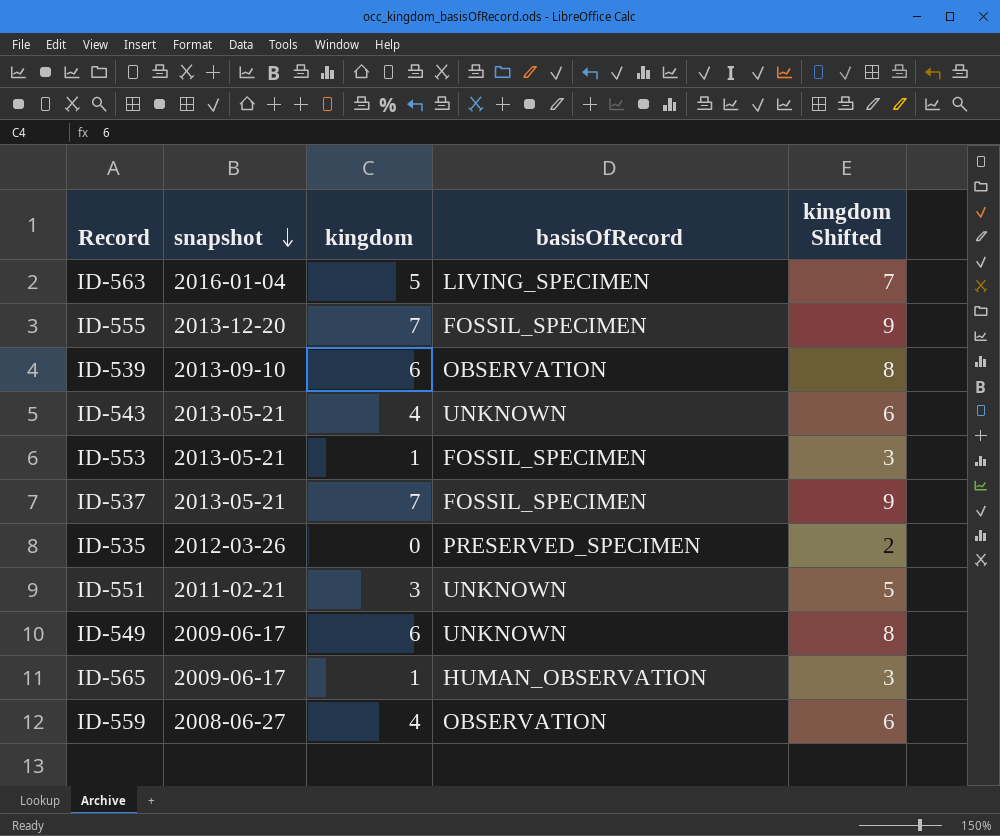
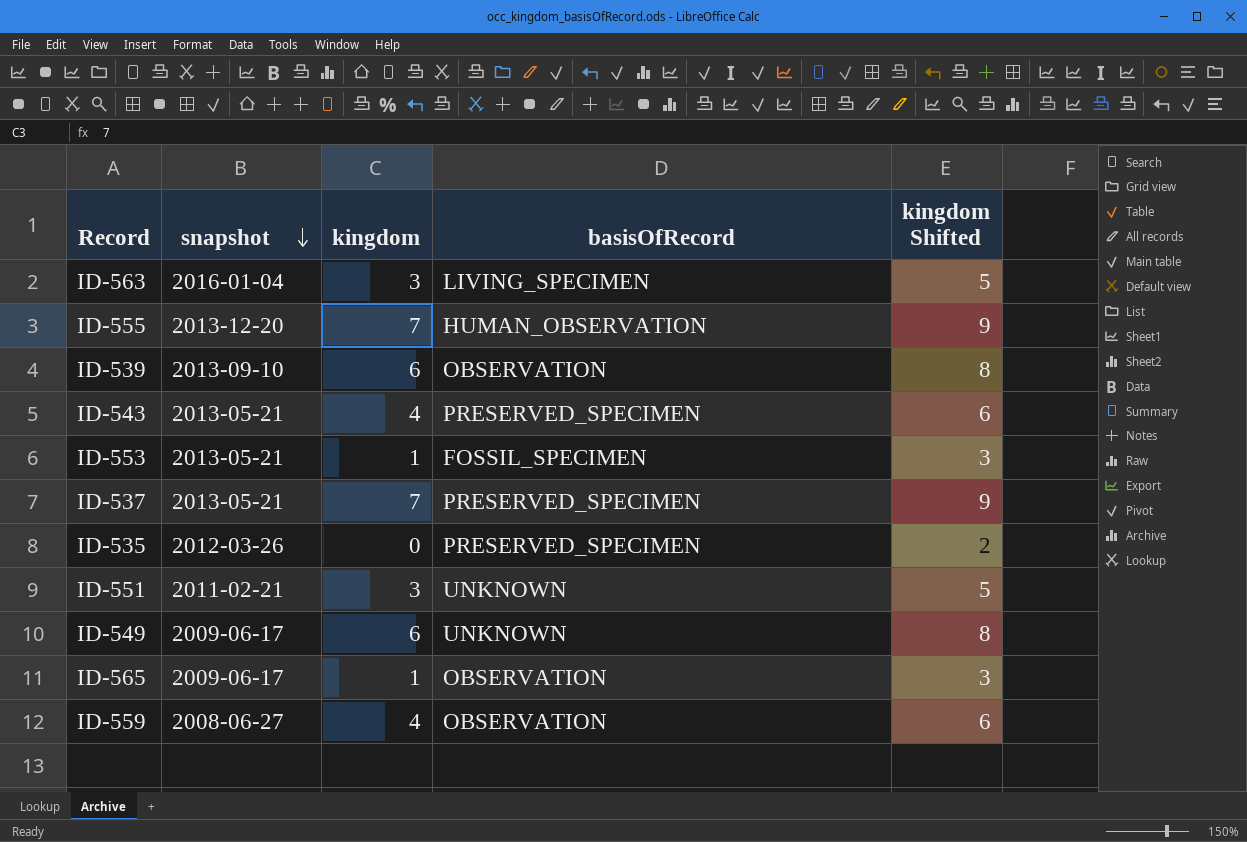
ID-563 | kingdom: 5 -> 3
ID-563 | kingdom Shifted: 7 -> 5
ID-555 | basisOfRecord: FOSSIL_SPECIMEN -> HUMAN_OBSERVATION
ID-543 | basisOfRecord: UNKNOWN -> PRESERVED_SPECIMEN
ID-537 | basisOfRecord: FOSSIL_SPECIMEN -> PRESERVED_SPECIMEN
ID-565 | basisOfRecord: HUMAN_OBSERVATION -> OBSERVATION

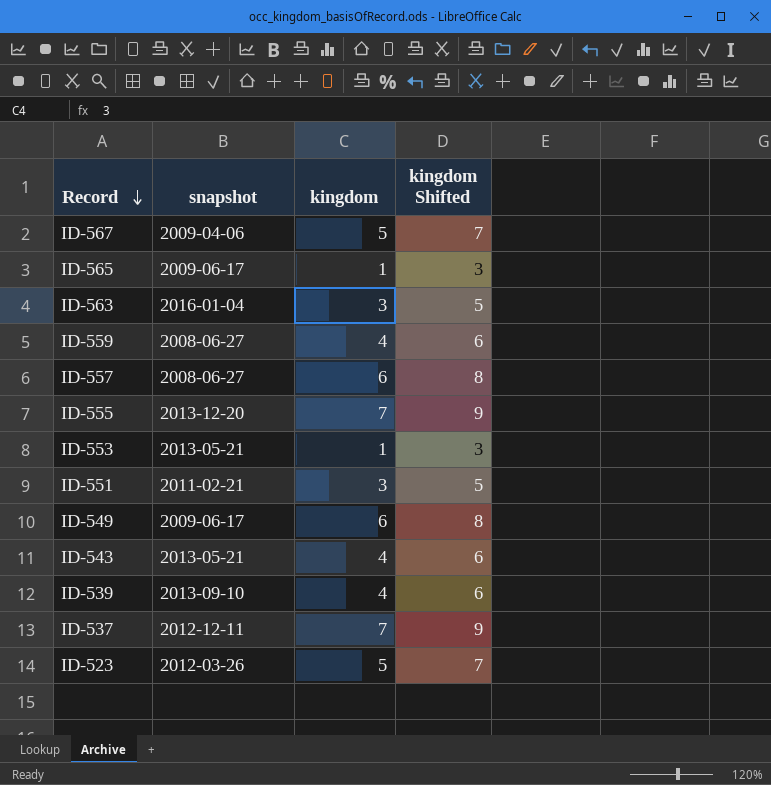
row order: snapshot descending -> Record descending
column basisOfRecord | position: 4 -> none
row ID-535: 2012-03-26 | 0 | PRESERVED_SPECIMEN | 2 -> none
row ID-567: none -> 2009-04-06 | 5 | 7
row ID-557: none -> 2008-06-27 | 6 | 8
ID-539 | kingdom: 6 -> 4
ID-539 | kingdom Shifted: 8 -> 6
ID-537 | snapshot: 2013-05-21 -> 2012-12-11
row ID-523: none -> 2012-03-26 | 5 | 7

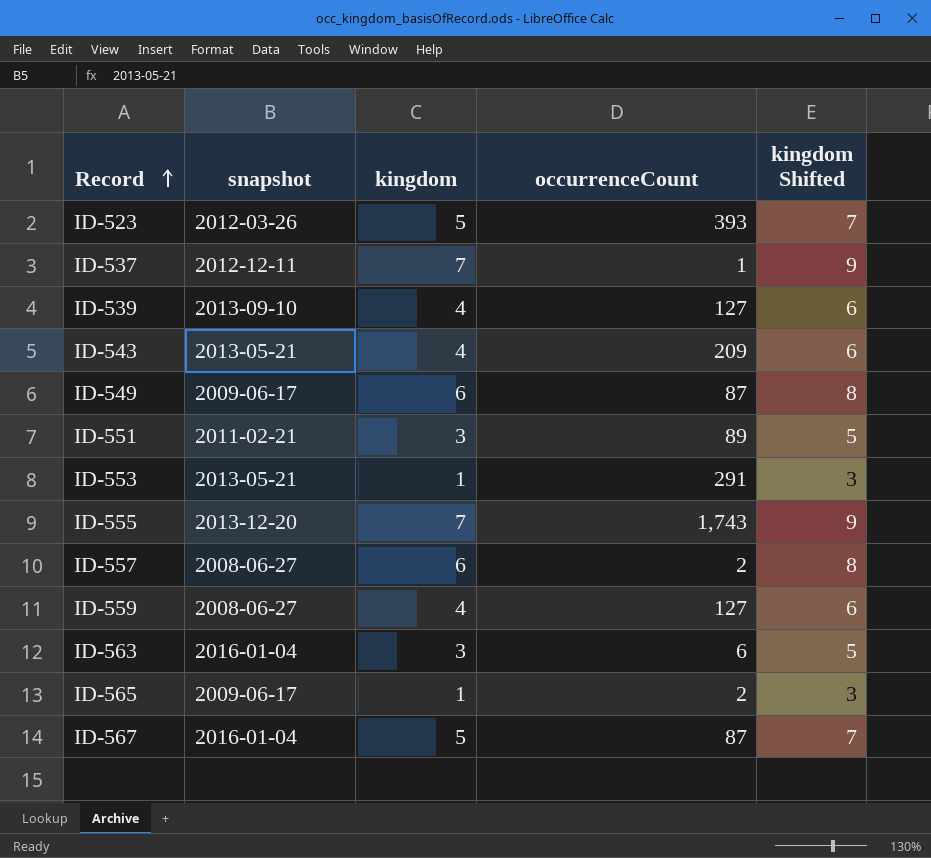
row order: Record descending -> Record ascending
column occurrenceCount | position: none -> 4
ID-567 | snapshot: 2009-04-06 -> 2016-01-04

